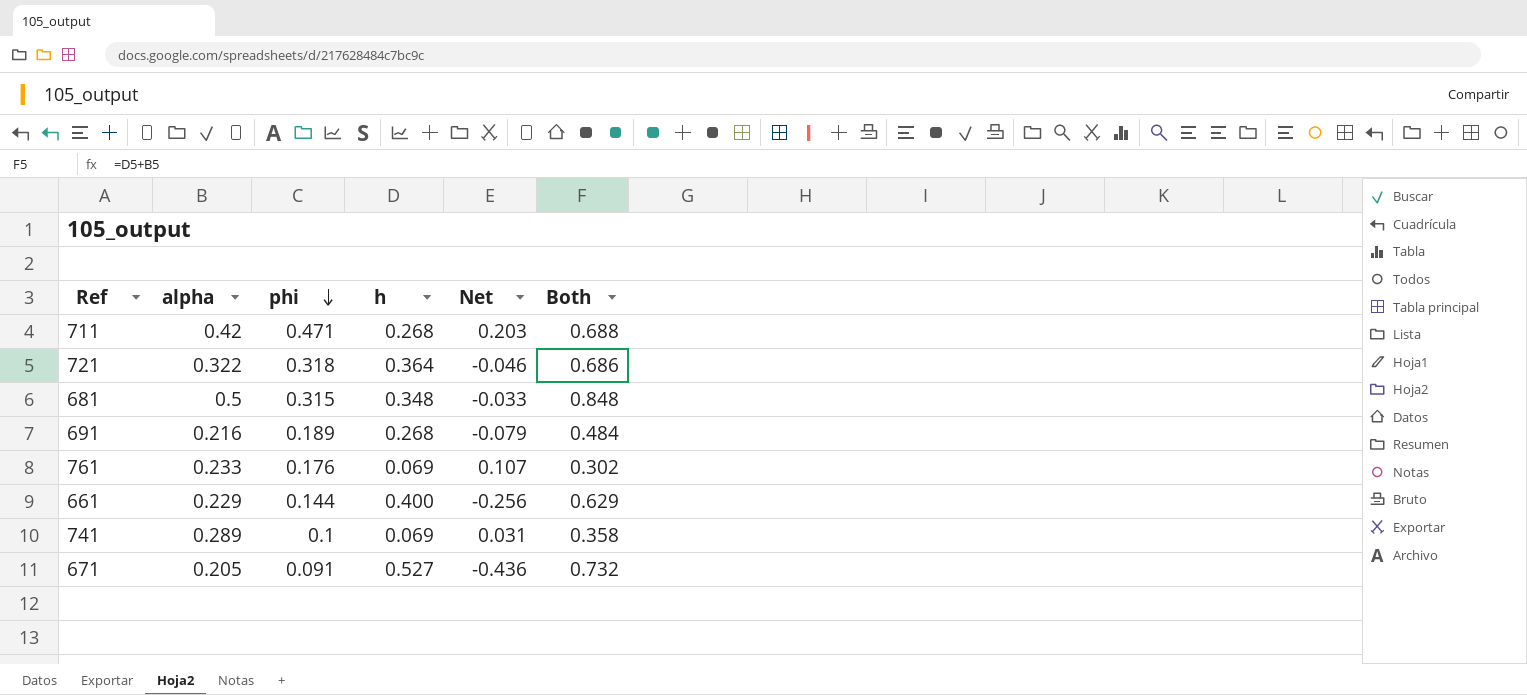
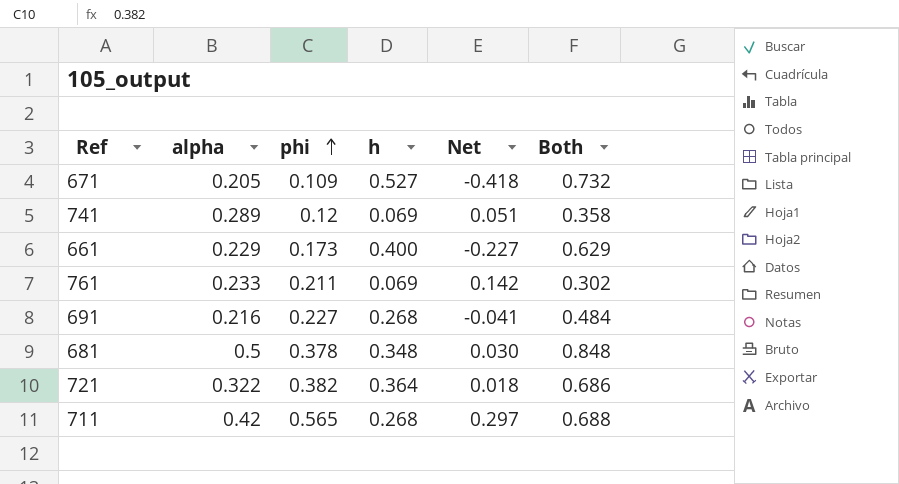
row order: phi descending -> phi ascending
671 | phi: 0.091 -> 0.109
671 | Net: -0.436 -> -0.418
741 | phi: 0.1 -> 0.12
741 | Net: 0.031 -> 0.051
661 | phi: 0.144 -> 0.173
661 | Net: -0.256 -> -0.227
761 | phi: 0.176 -> 0.211
761 | Net: 0.107 -> 0.142
691 | phi: 0.189 -> 0.227
691 | Net: -0.079 -> -0.041
681 | phi: 0.315 -> 0.378
681 | Net: -0.033 -> 0.030
721 | phi: 0.318 -> 0.382
721 | Net: -0.046 -> 0.018
711 | phi: 0.471 -> 0.565
711 | Net: 0.203 -> 0.297

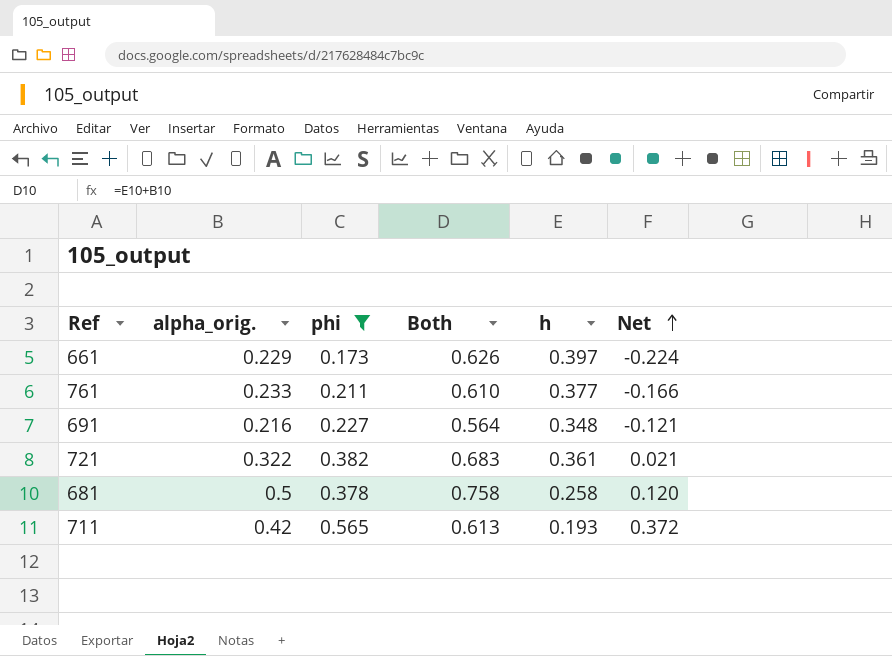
filter: none -> phi >= 0.173
row order: phi ascending -> Net ascending
column name: alpha -> alpha_orig.
column Both | position: 6 -> 4
661 | Both: 0.629 -> 0.626
661 | h: 0.400 -> 0.397
661 | Net: -0.227 -> -0.224
761 | Both: 0.302 -> 0.610
761 | h: 0.069 -> 0.377
761 | Net: 0.142 -> -0.166
691 | Both: 0.484 -> 0.564
691 | h: 0.268 -> 0.348
691 | Net: -0.041 -> -0.121
721 | Both: 0.686 -> 0.683
721 | h: 0.364 -> 0.361
721 | Net: 0.018 -> 0.021
681 | Both: 0.848 -> 0.758
681 | h: 0.348 -> 0.258
681 | Net: 0.030 -> 0.120
711 | Both: 0.688 -> 0.613
711 | h: 0.268 -> 0.193
711 | Net: 0.297 -> 0.372

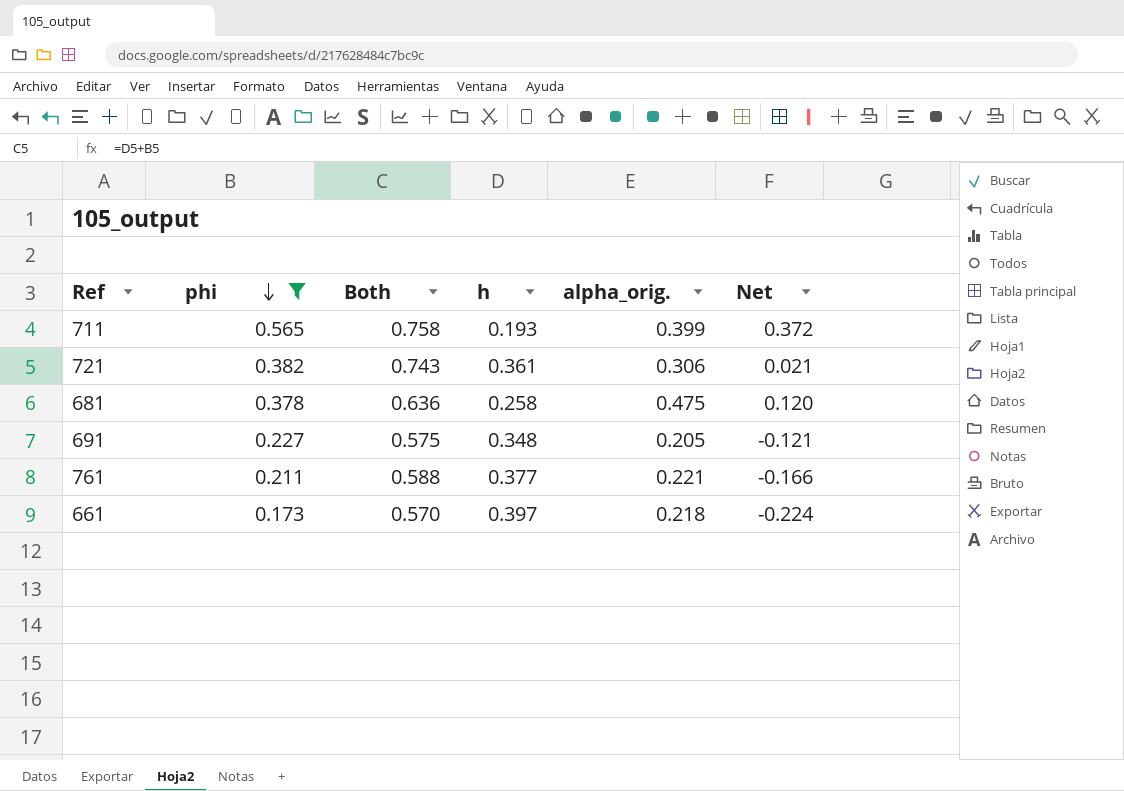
row order: Net ascending -> phi descending
column Both | formula: [alpha_orig.] + [h] -> [phi] + [h]
column alpha_orig. | position: 2 -> 5
711 | alpha_orig.: 0.42 -> 0.399
721 | alpha_orig.: 0.322 -> 0.306
681 | alpha_orig.: 0.5 -> 0.475
691 | alpha_orig.: 0.216 -> 0.205
761 | alpha_orig.: 0.233 -> 0.221
661 | alpha_orig.: 0.229 -> 0.218

